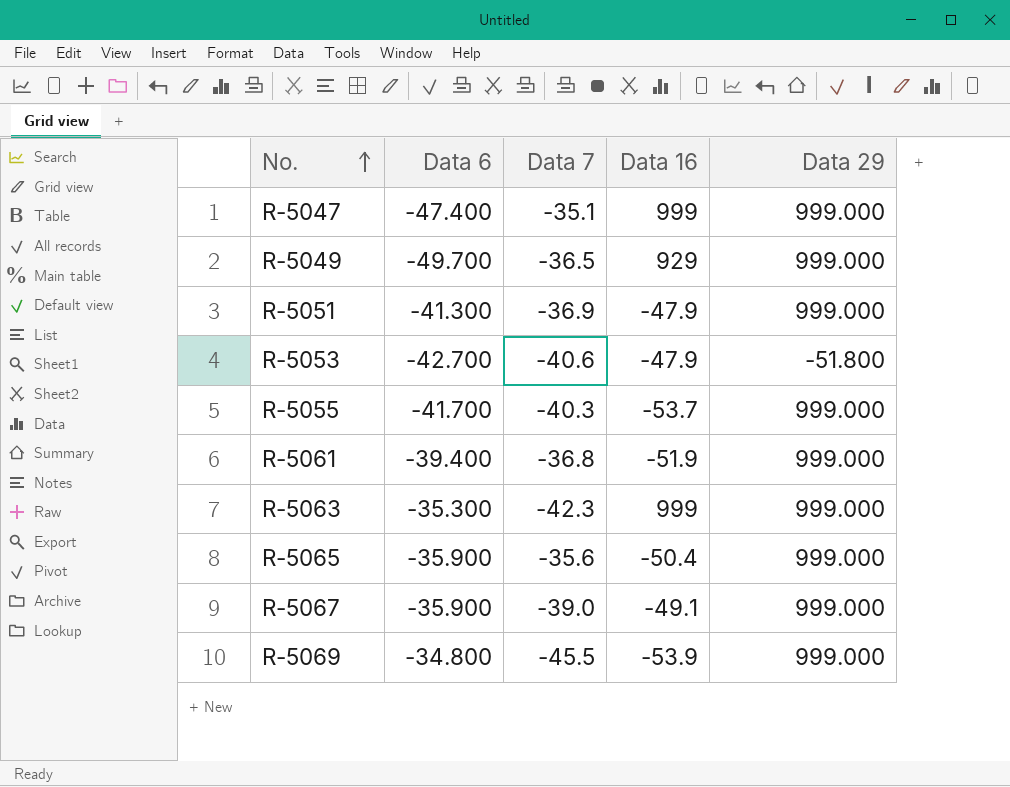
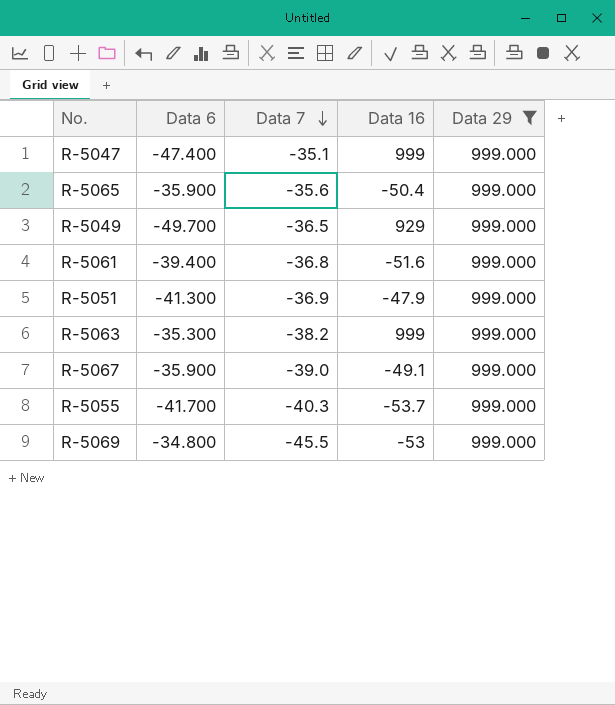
filter: none -> Data 29 = 999.000
row order: No. ascending -> Data 7 descending
R-5061 | Data 16: -51.9 -> -51.6
R-5063 | Data 7: -42.3 -> -38.2
R-5069 | Data 16: -53.9 -> -53

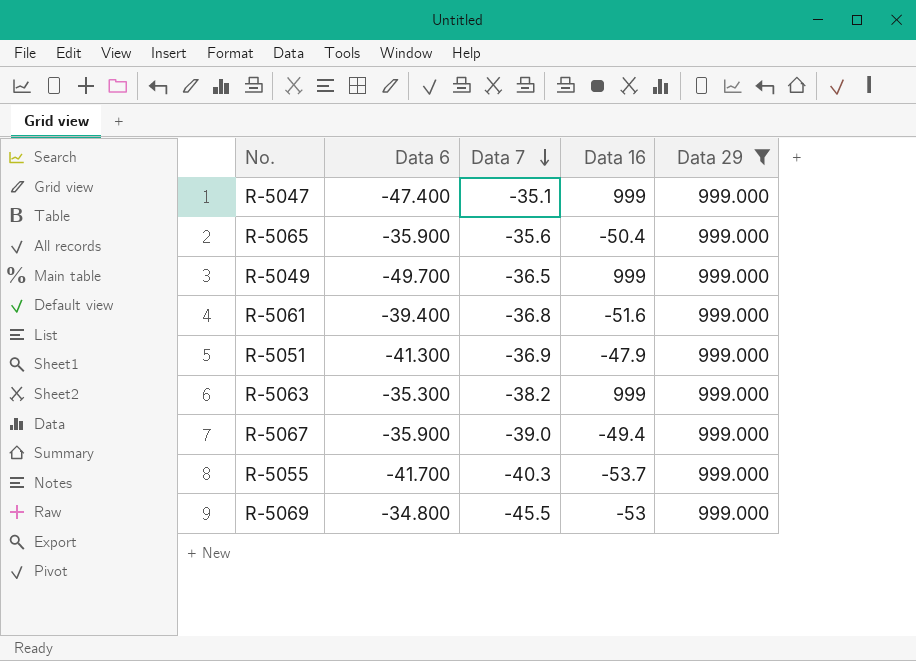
R-5049 | Data 16: 929 -> 999
R-5067 | Data 16: -49.1 -> -49.4

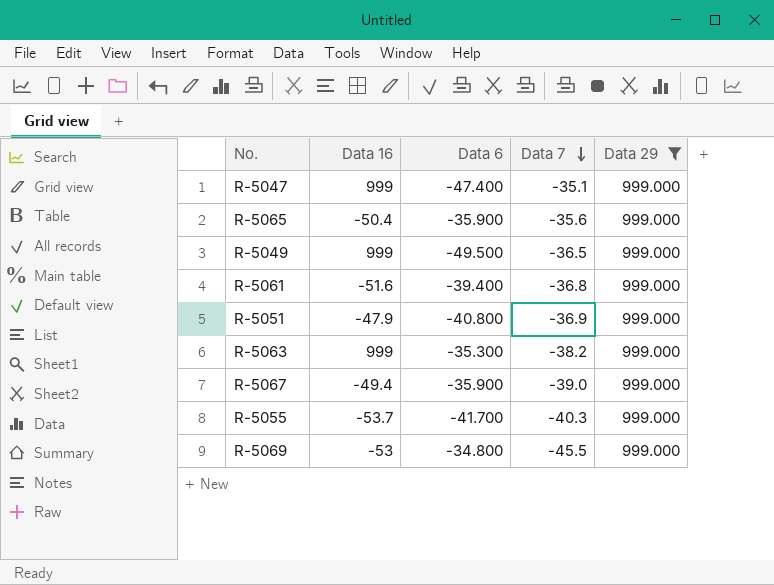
column Data 16 | position: 4 -> 2
R-5049 | Data 6: -49.700 -> -49.500
R-5051 | Data 6: -41.300 -> -40.800

